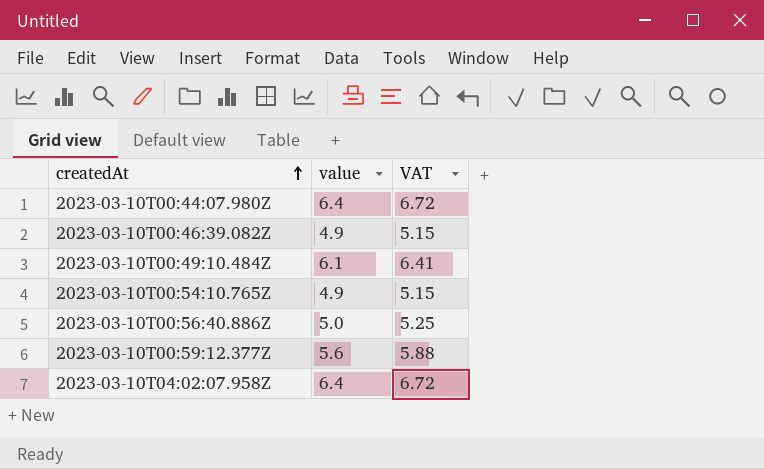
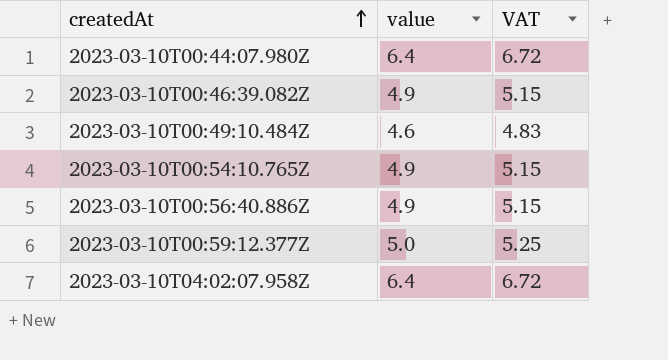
2023-03-10T00:49:10.484Z | value: 6.1 -> 4.6
2023-03-10T00:49:10.484Z | VAT: 6.41 -> 4.83
2023-03-10T00:56:40.886Z | value: 5.0 -> 4.9
2023-03-10T00:56:40.886Z | VAT: 5.25 -> 5.15
2023-03-10T00:59:12.377Z | value: 5.6 -> 5.0
2023-03-10T00:59:12.377Z | VAT: 5.88 -> 5.25

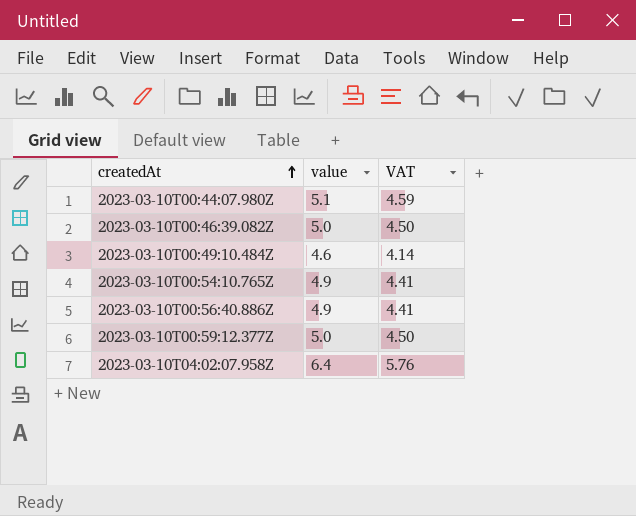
column VAT | formula: [value] * 1.05 -> [value] * 0.9
2023-03-10T00:44:07.980Z | value: 6.4 -> 5.1
2023-03-10T00:46:39.082Z | value: 4.9 -> 5.0

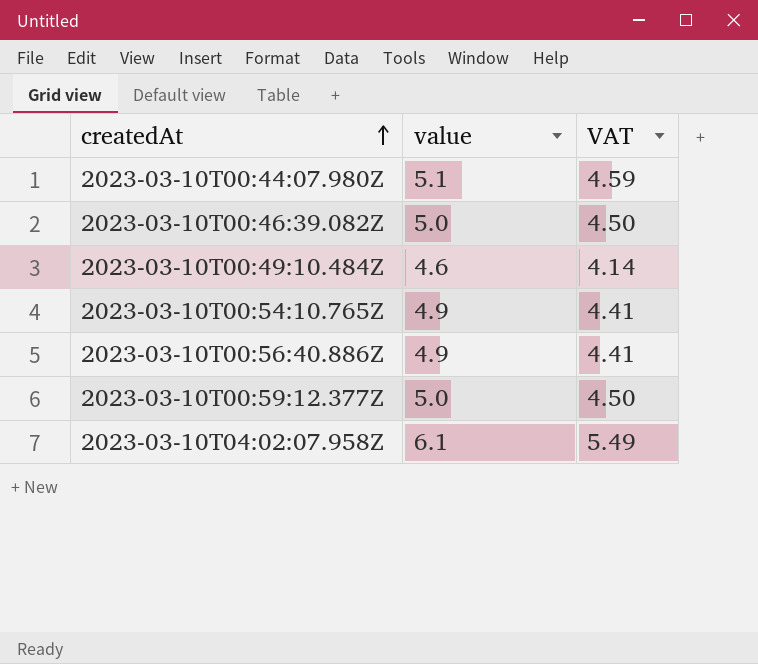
2023-03-10T04:02:07.958Z | value: 6.4 -> 6.1
2023-03-10T04:02:07.958Z | VAT: 5.76 -> 5.49

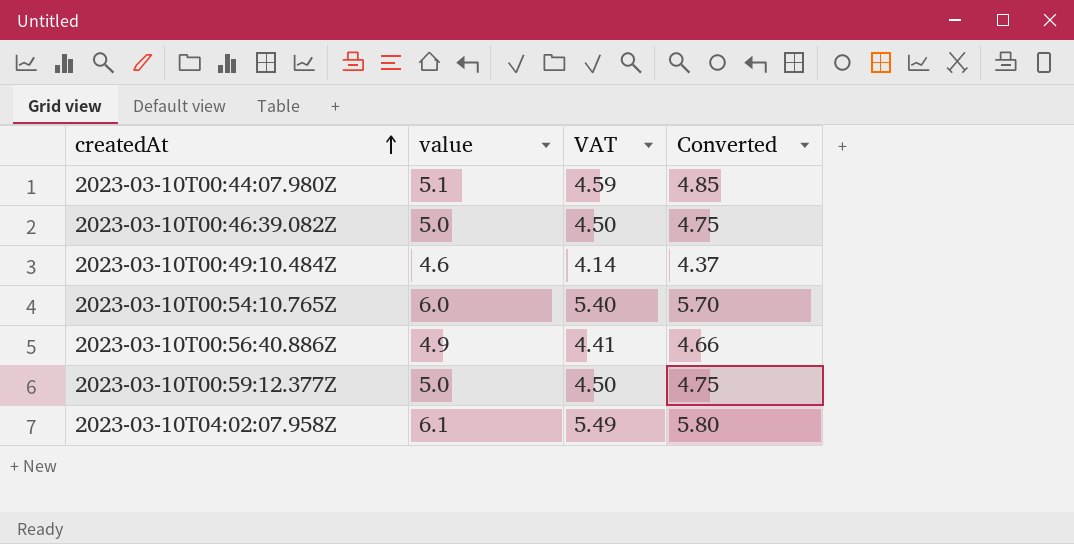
column Converted | formula: none -> [value] * 0.95
2023-03-10T00:54:10.765Z | value: 4.9 -> 6.0
2023-03-10T00:54:10.765Z | VAT: 4.41 -> 5.40

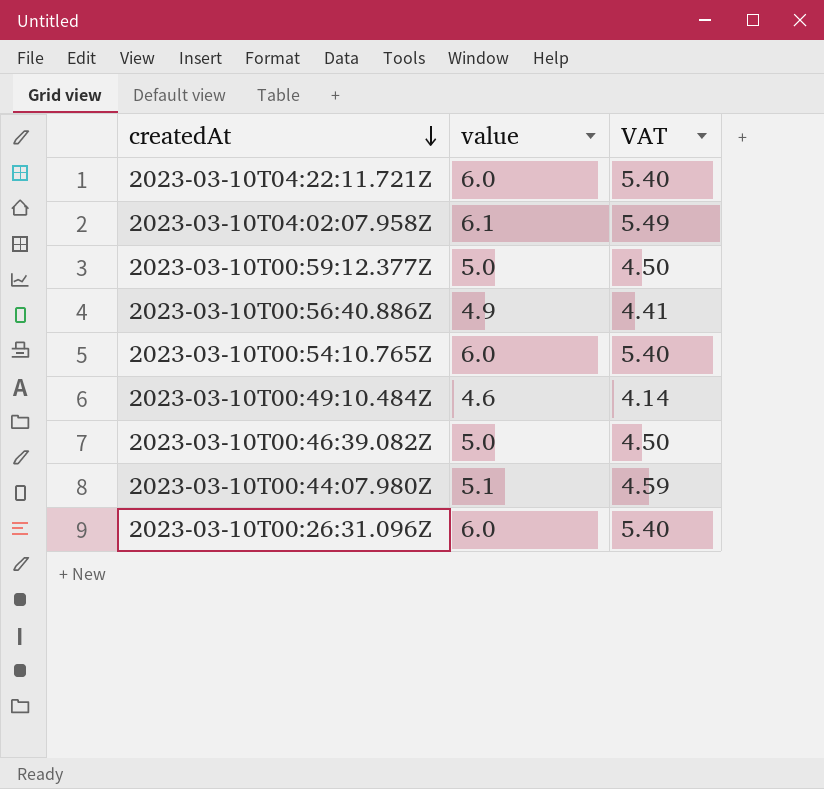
row order: createdAt ascending -> createdAt descending
column Converted | formula: [value] * 0.95 -> none
row 2023-03-10T04:22:11.721Z: none -> 6.0 | 5.40
row 2023-03-10T00:26:31.096Z: none -> 6.0 | 5.40

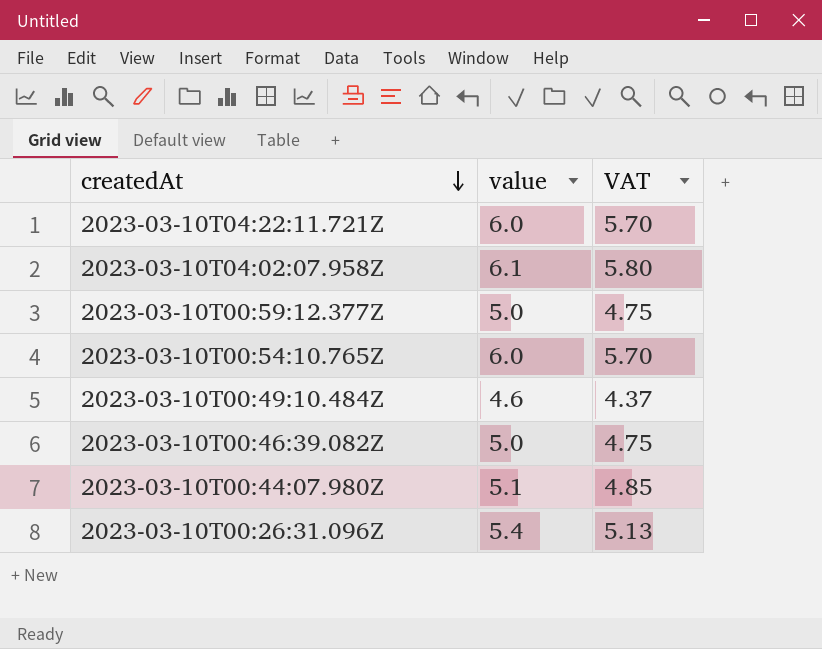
column VAT | formula: [value] * 0.9 -> [value] * 0.95
row 2023-03-10T00:56:40.886Z: 4.9 | 4.41 -> none
2023-03-10T00:26:31.096Z | value: 6.0 -> 5.4

